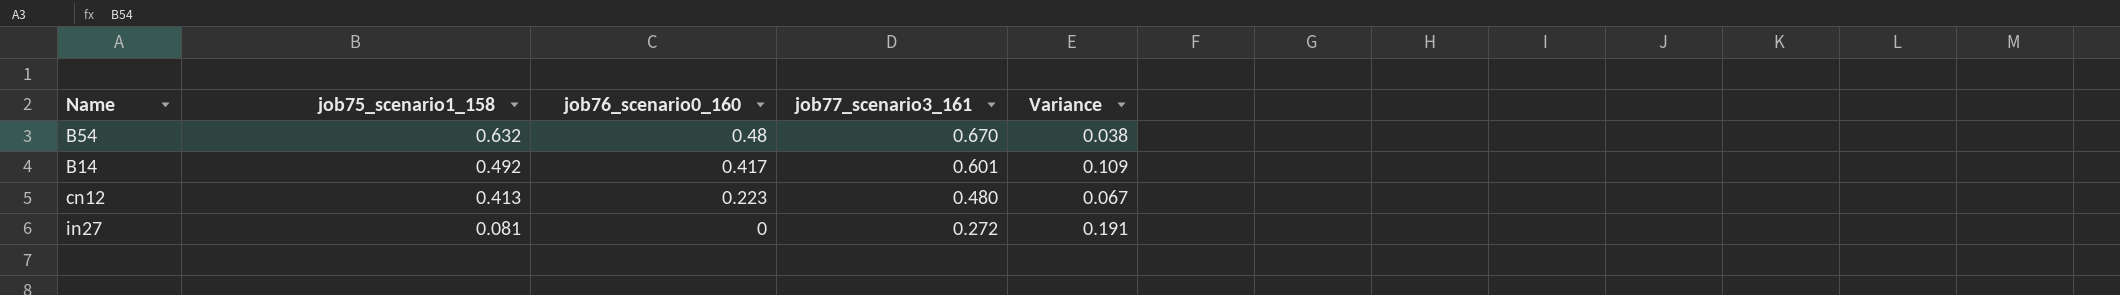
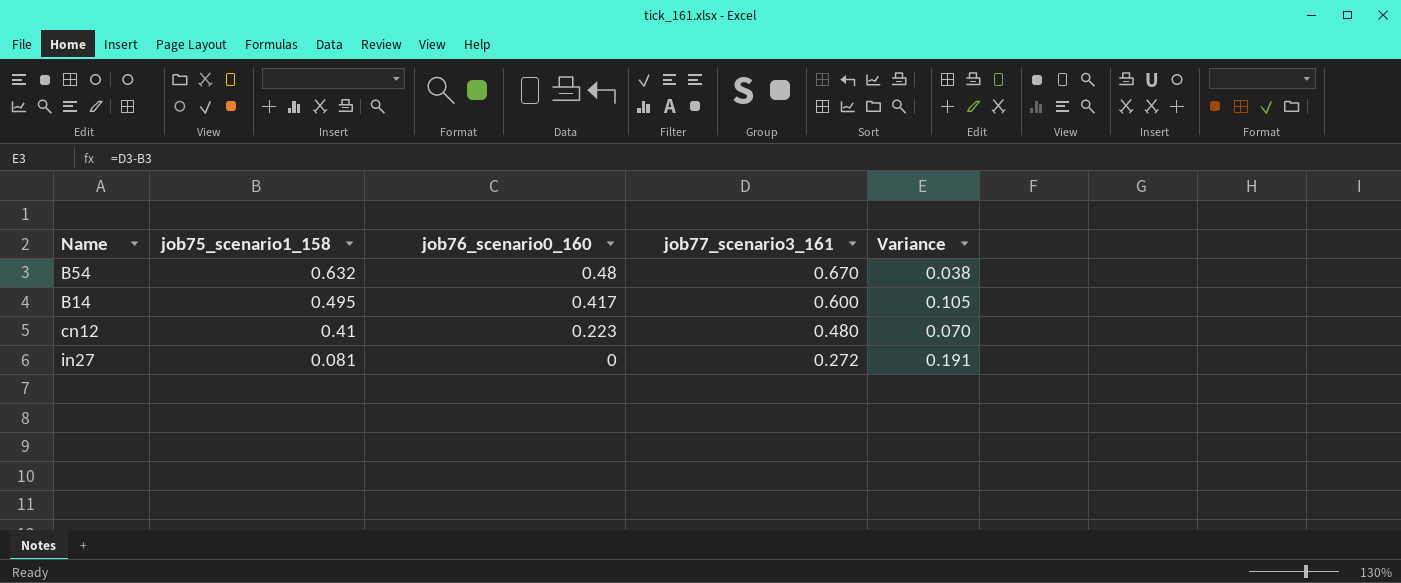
B14 | job75_scenario1_158: 0.492 -> 0.495
B14 | job77_scenario3_161: 0.601 -> 0.600
B14 | Variance: 0.109 -> 0.105
cn12 | job75_scenario1_158: 0.413 -> 0.41
cn12 | Variance: 0.067 -> 0.070

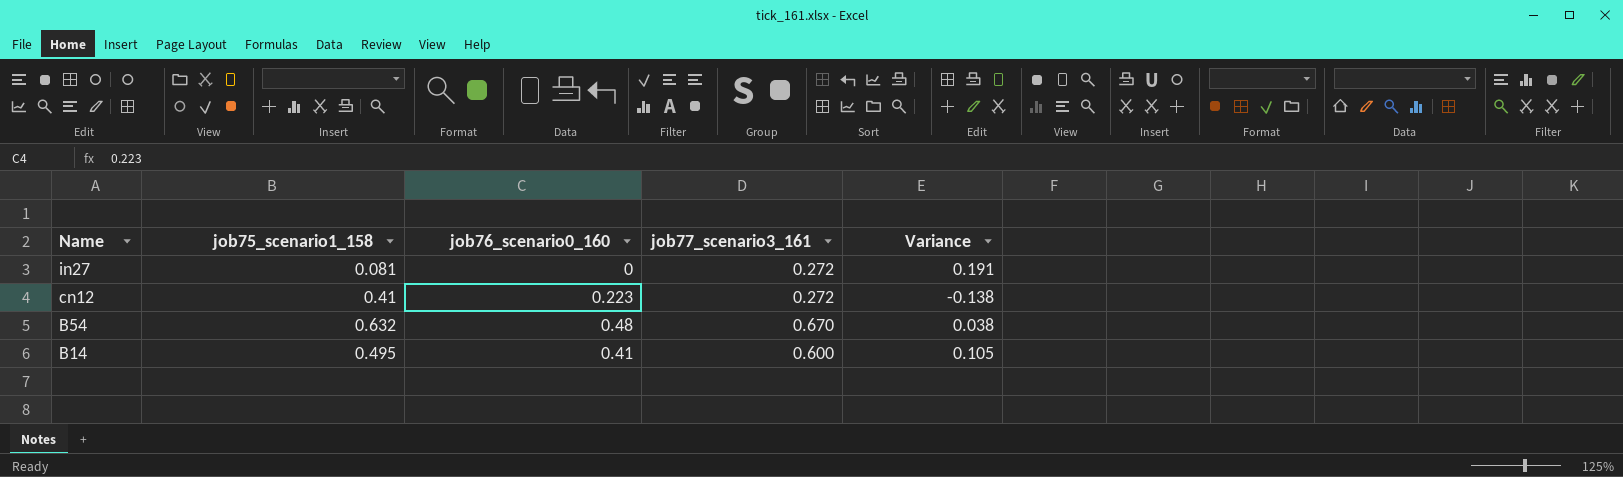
row order: job75_scenario1_158 descending -> Name descending
cn12 | job77_scenario3_161: 0.480 -> 0.272
cn12 | Variance: 0.070 -> -0.138
B14 | job76_scenario0_160: 0.417 -> 0.41

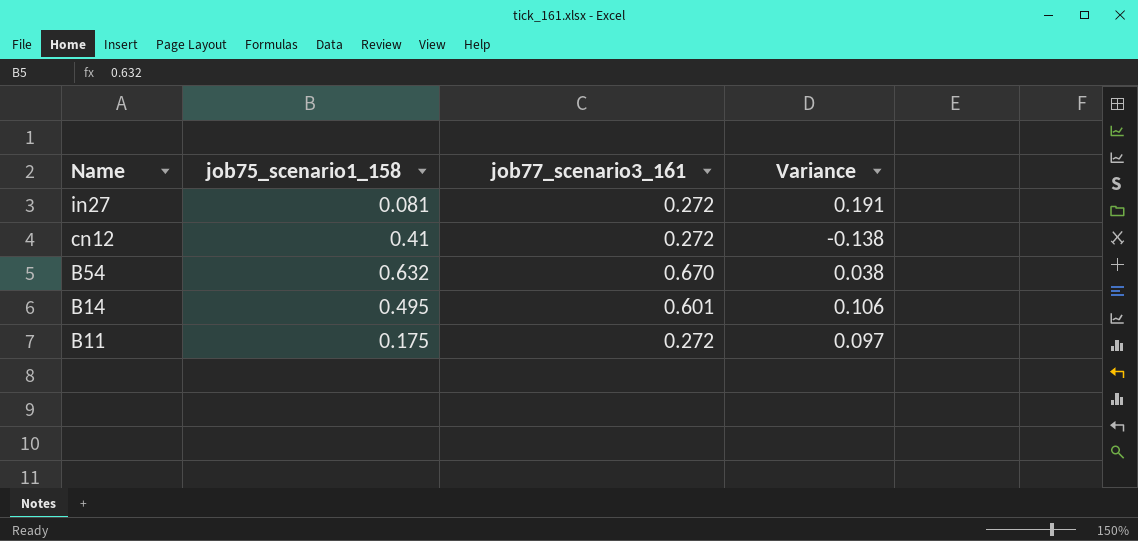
column job76_scenario0_160 | position: 3 -> none
B14 | job77_scenario3_161: 0.600 -> 0.601
B14 | Variance: 0.105 -> 0.106
row B11: none -> 0.175 | 0.272 | 0.097

